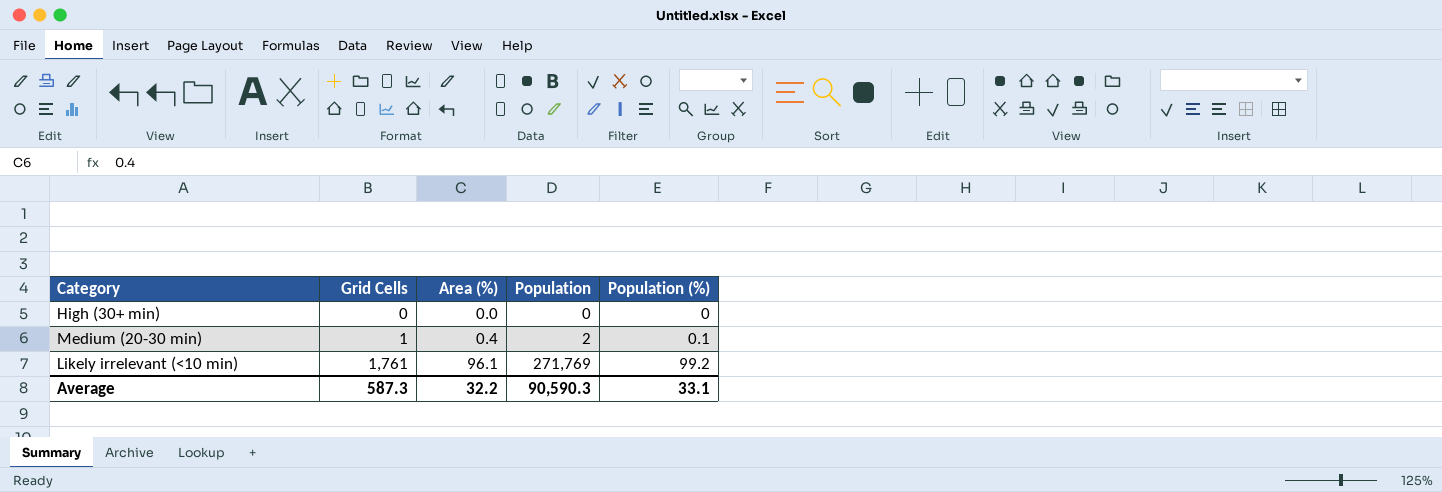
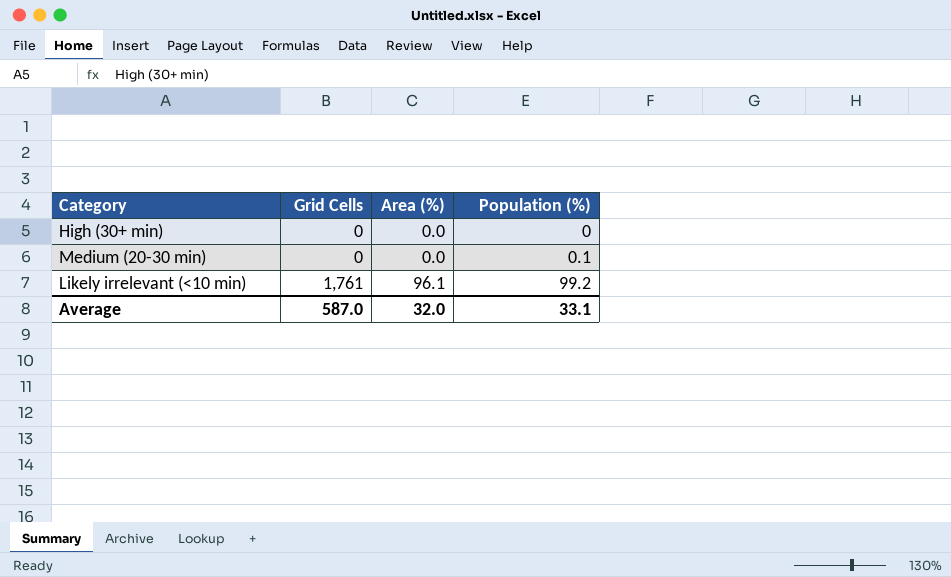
column Population | position: 4 -> none
Medium (20-30 min) | Grid Cells: 1 -> 0
Medium (20-30 min) | Area (%): 0.4 -> 0.0
Average | Grid Cells: 587.3 -> 587.0
Average | Area (%): 32.2 -> 32.0

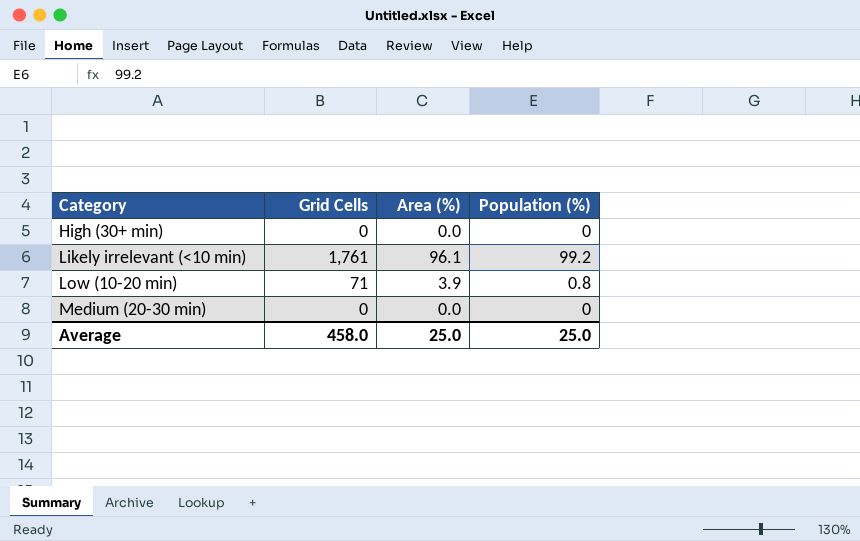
row order: Grid Cells ascending -> Category ascending
row Low (10-20 min): none -> 71 | 3.9 | 0.8
Medium (20-30 min) | Population (%): 0.1 -> 0
Average | Grid Cells: 587.0 -> 458.0
Average | Area (%): 32.0 -> 25.0
Average | Population (%): 33.1 -> 25.0

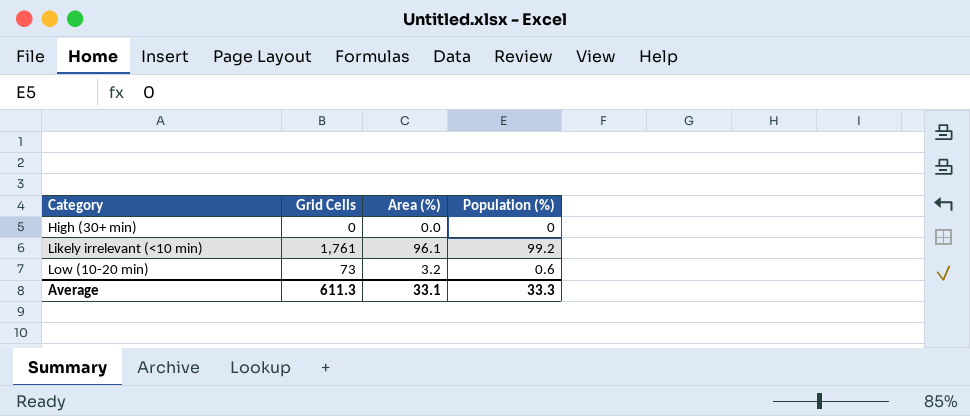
row Medium (20-30 min): 0 | 0.0 | 0 -> none
Low (10-20 min) | Grid Cells: 71 -> 73
Low (10-20 min) | Area (%): 3.9 -> 3.2
Low (10-20 min) | Population (%): 0.8 -> 0.6
Average | Grid Cells: 458.0 -> 611.3
Average | Area (%): 25.0 -> 33.1
Average | Population (%): 25.0 -> 33.3

